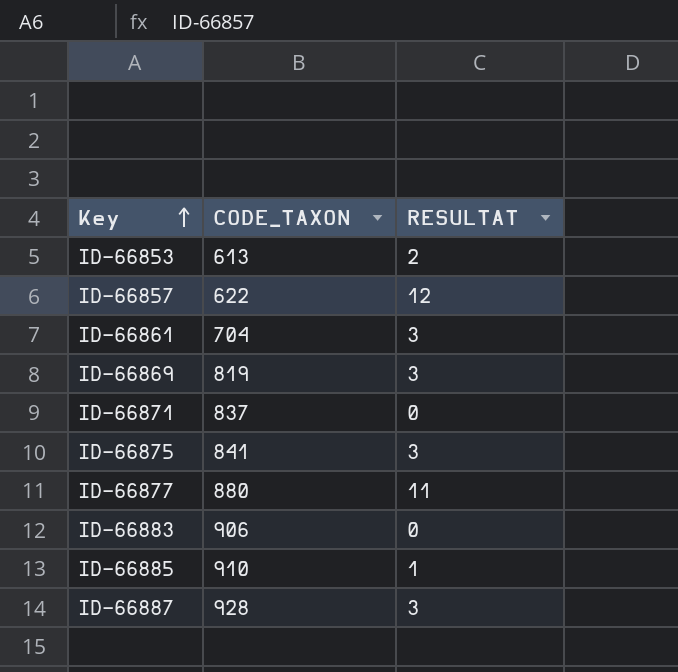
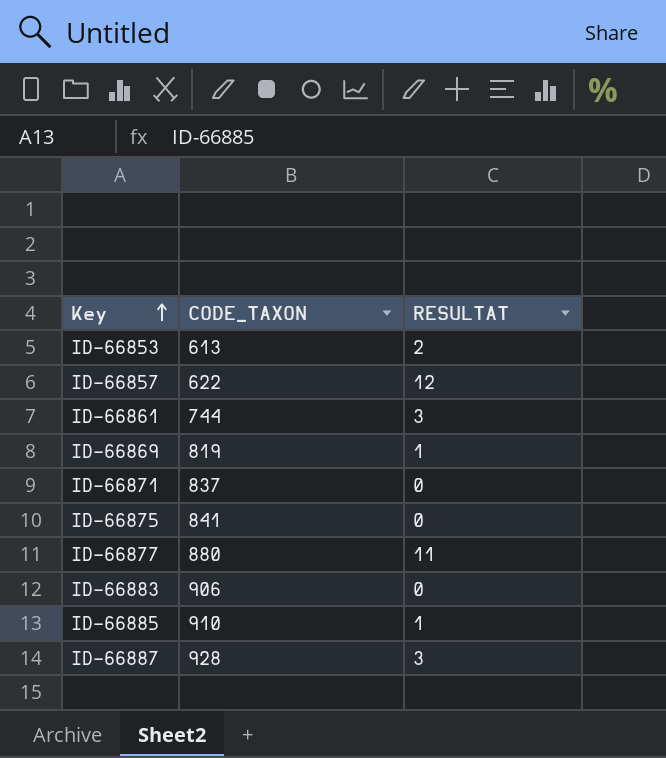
ID-66861 | CODE_TAXON: 704 -> 744
ID-66869 | RESULTAT: 3 -> 1
ID-66875 | RESULTAT: 3 -> 0

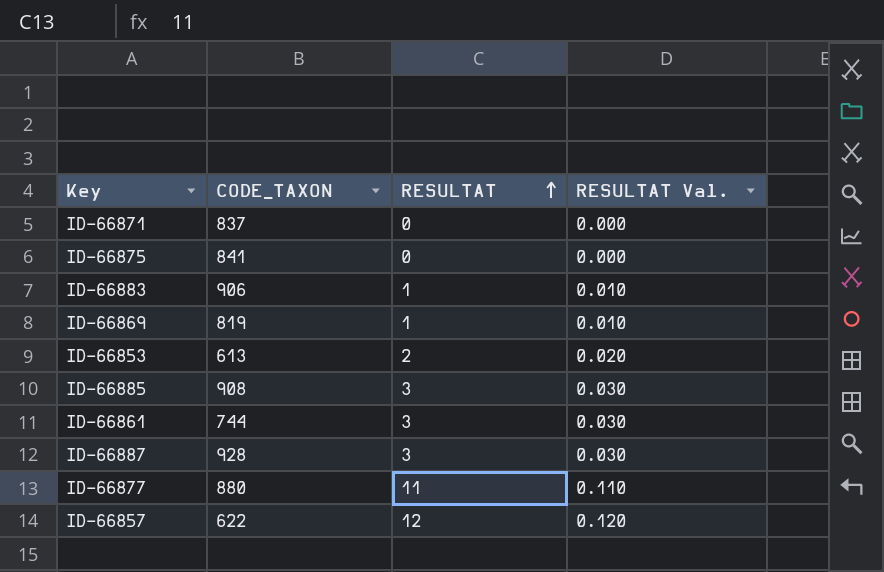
row order: Key ascending -> RESULTAT ascending
column RESULTAT Val. | formula: none -> [RESULTAT] * 0.01
ID-66883 | RESULTAT: 0 -> 1
ID-66885 | CODE_TAXON: 910 -> 908
ID-66885 | RESULTAT: 1 -> 3

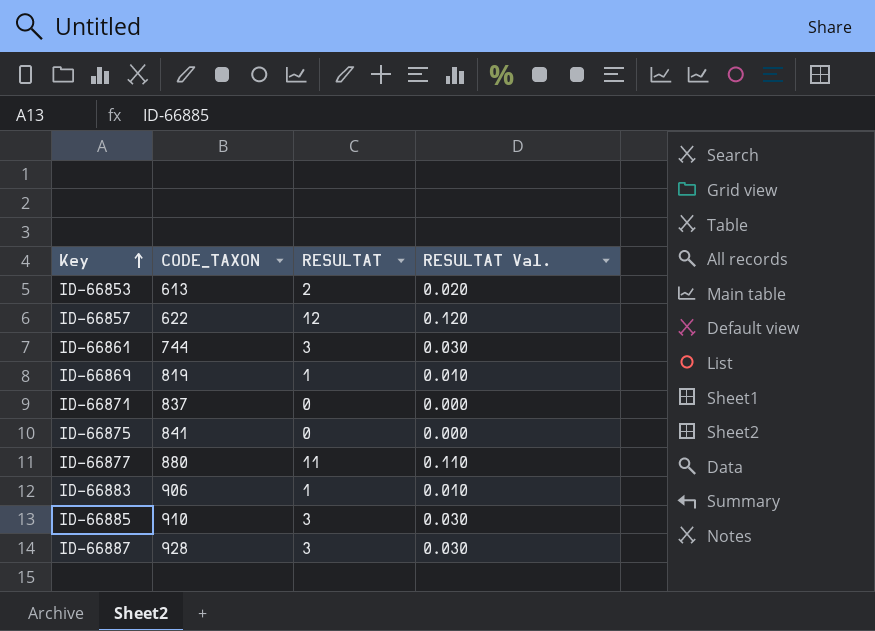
row order: RESULTAT ascending -> Key ascending
ID-66885 | CODE_TAXON: 908 -> 910

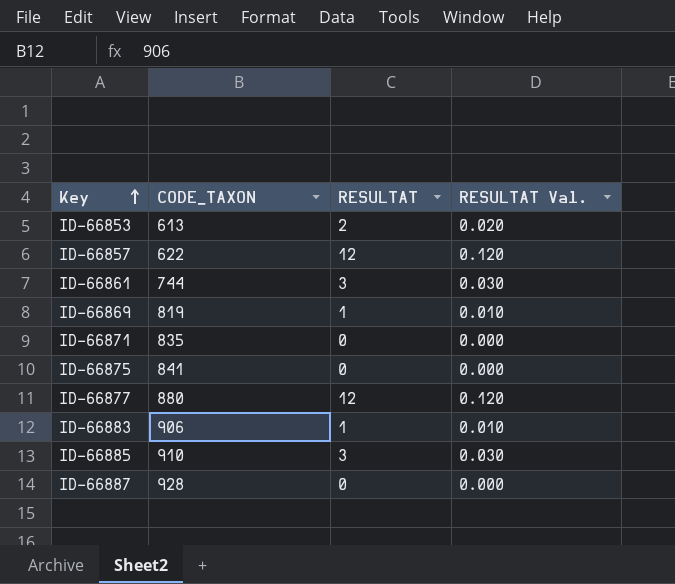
ID-66871 | CODE_TAXON: 837 -> 835
ID-66877 | RESULTAT: 11 -> 12
ID-66877 | RESULTAT Val.: 0.110 -> 0.120
ID-66887 | RESULTAT: 3 -> 0
ID-66887 | RESULTAT Val.: 0.030 -> 0.000

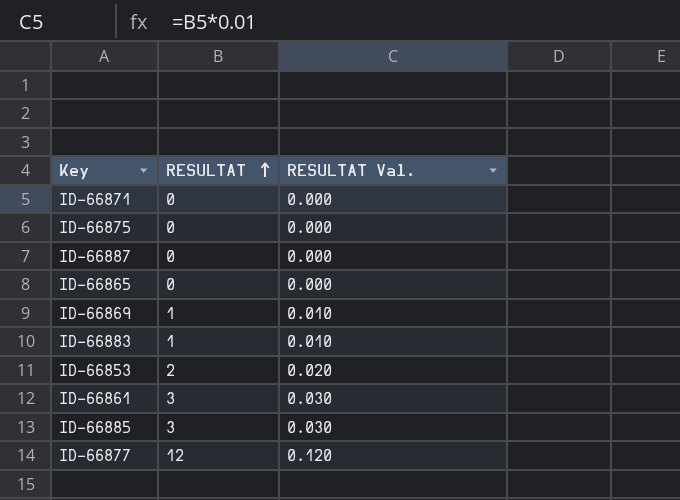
row order: Key ascending -> RESULTAT ascending
column CODE_TAXON | position: 2 -> none
row ID-66857: 622 | 12 | 0.120 -> none
row ID-66865: none -> 0 | 0.000

